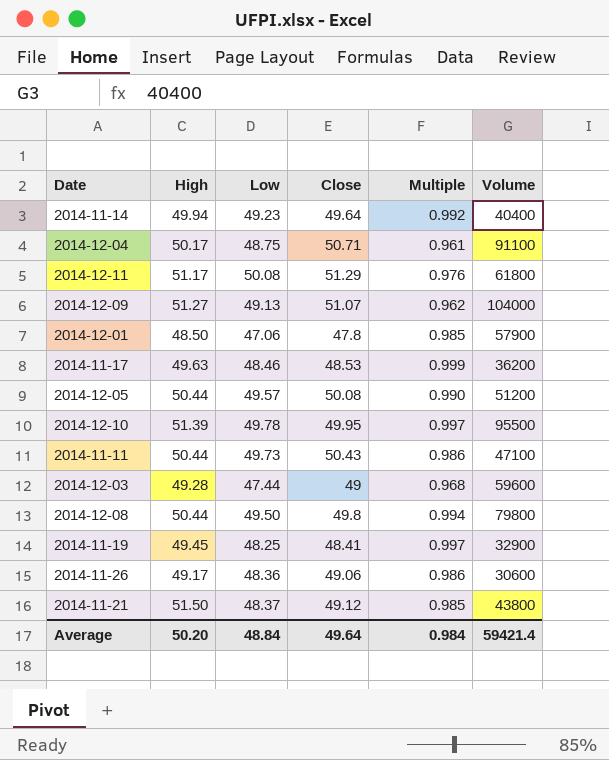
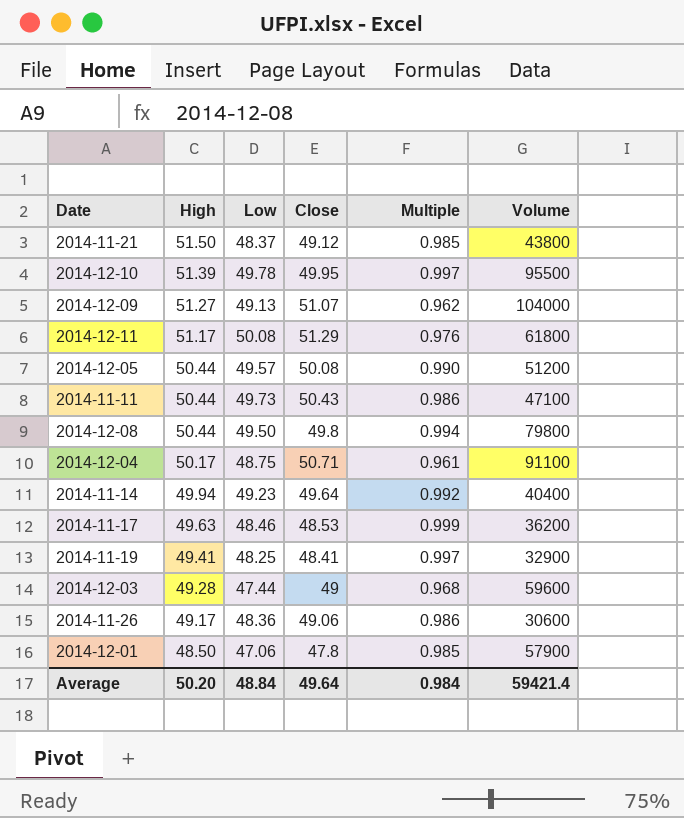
row order: none -> High descending
2014-11-19 | High: 49.45 -> 49.41

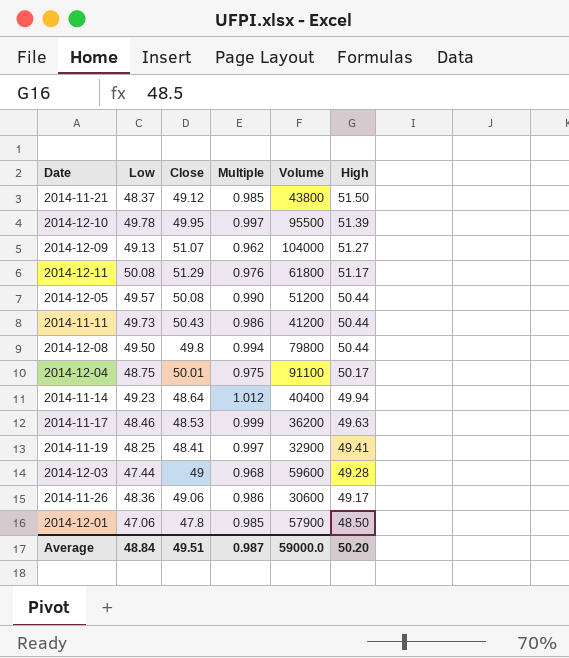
column High | position: 2 -> 6
2014-11-11 | Volume: 47100 -> 41200
2014-12-04 | Close: 50.71 -> 50.01
2014-12-04 | Multiple: 0.961 -> 0.975
2014-11-14 | Close: 49.64 -> 48.64
2014-11-14 | Multiple: 0.992 -> 1.012
Average | Close: 49.64 -> 49.51
Average | Multiple: 0.984 -> 0.987
Average | Volume: 59421.4 -> 59000.0

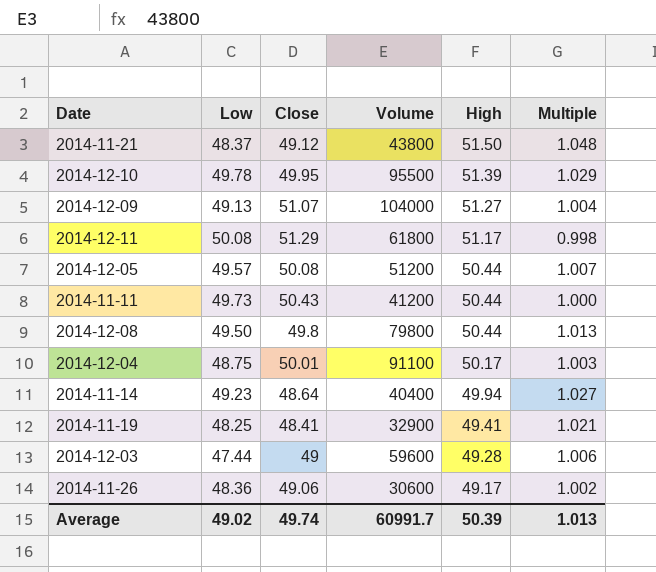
column Multiple | formula: [Low] / [Close] -> [High] / [Close]
column Multiple | position: 4 -> 6
row 2014-11-17: 48.46 | 48.53 | 0.999 | 36200 | 49.63 -> none
row 2014-12-01: 47.06 | 47.8 | 0.985 | 57900 | 48.50 -> none
Average | Low: 48.84 -> 49.02
Average | Close: 49.51 -> 49.74
Average | Volume: 59000.0 -> 60991.7
Average | High: 50.20 -> 50.39
Average | Multiple: 0.987 -> 1.013

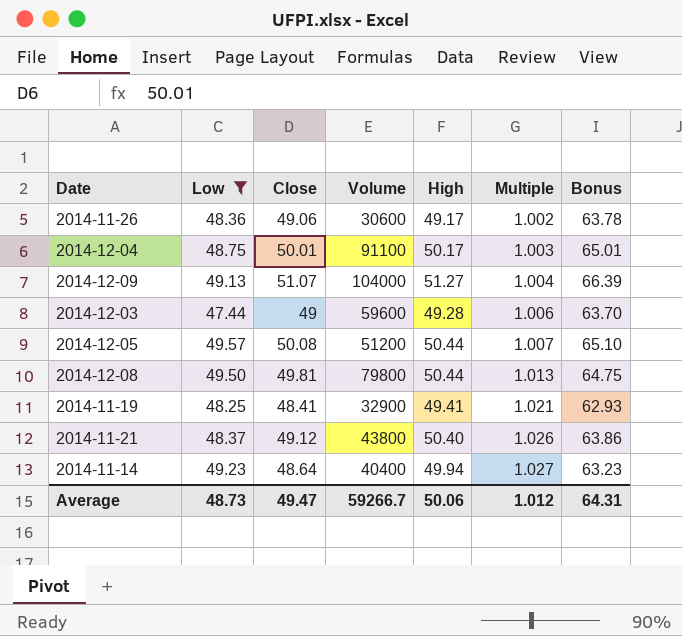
filter: none -> Low <= 49.57
row order: High descending -> Multiple ascending
column Bonus | formula: none -> [Close] * 1.3
2014-12-08 | Close: 49.8 -> 49.81
2014-11-21 | High: 51.50 -> 50.40
2014-11-21 | Multiple: 1.048 -> 1.026
Average | Low: 49.02 -> 48.73
Average | Close: 49.74 -> 49.47
Average | Volume: 60991.7 -> 59266.7
Average | High: 50.39 -> 50.06
Average | Multiple: 1.013 -> 1.012

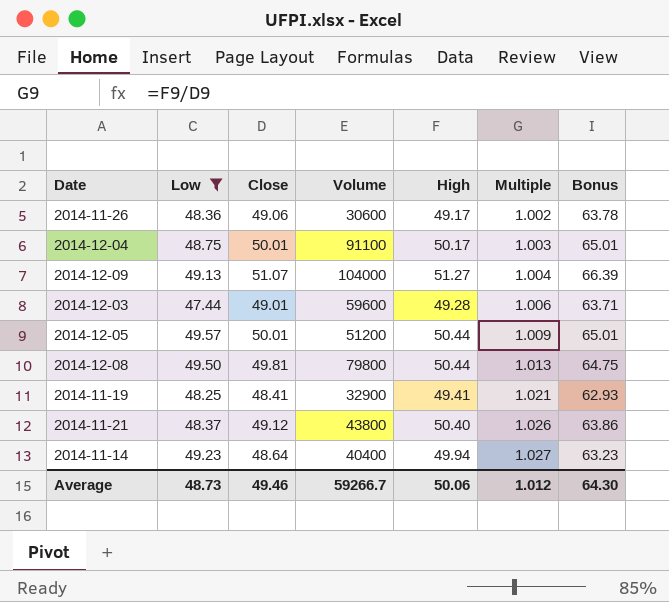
2014-12-03 | Close: 49 -> 49.01
2014-12-03 | Bonus: 63.70 -> 63.71
2014-12-05 | Close: 50.08 -> 50.01
2014-12-05 | Multiple: 1.007 -> 1.009
2014-12-05 | Bonus: 65.10 -> 65.01
Average | Close: 49.47 -> 49.46
Average | Bonus: 64.31 -> 64.30

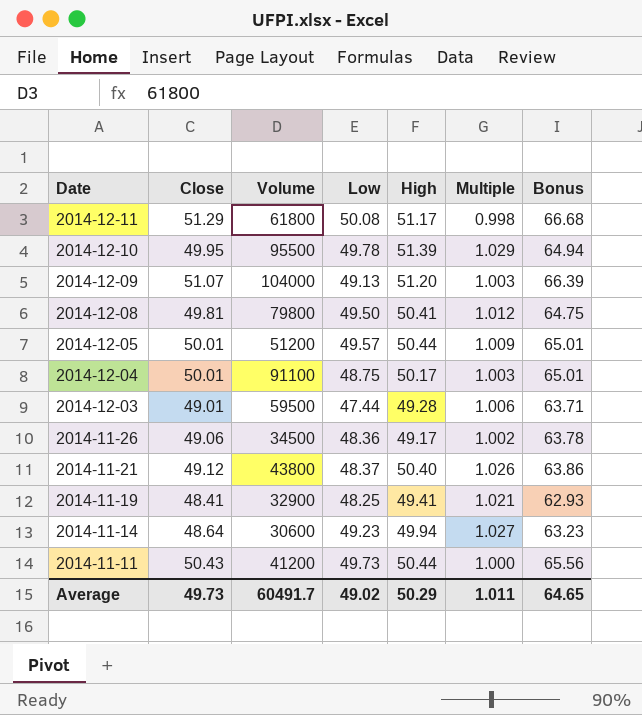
filter: Low <= 49.57 -> none
row order: Multiple ascending -> Date descending
column Low | position: 2 -> 4
2014-12-09 | High: 51.27 -> 51.20
2014-12-09 | Multiple: 1.004 -> 1.003
2014-12-08 | High: 50.44 -> 50.41
2014-12-08 | Multiple: 1.013 -> 1.012
2014-12-03 | Volume: 59600 -> 59500
2014-11-26 | Volume: 30600 -> 34500
2014-11-14 | Volume: 40400 -> 30600
Average | Close: 49.46 -> 49.73
Average | Volume: 59266.7 -> 60491.7
Average | Low: 48.73 -> 49.02
Average | High: 50.06 -> 50.29
Average | Multiple: 1.012 -> 1.011
Average | Bonus: 64.30 -> 64.65

